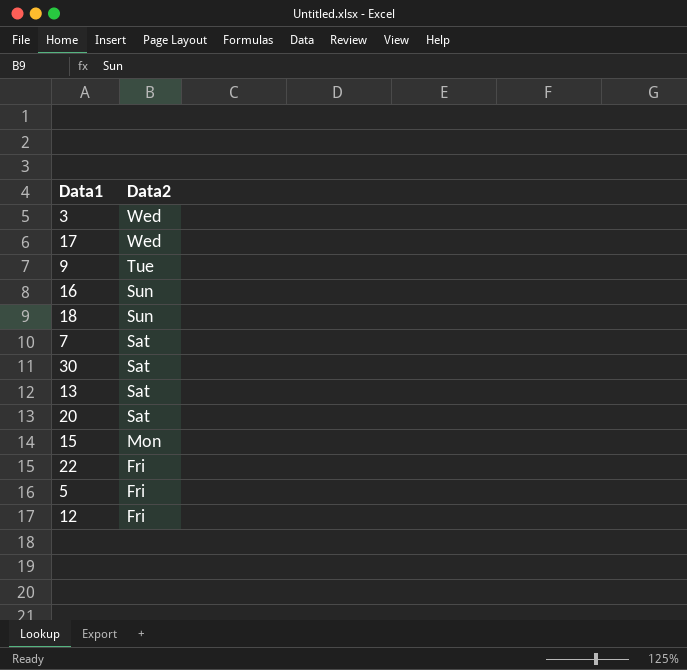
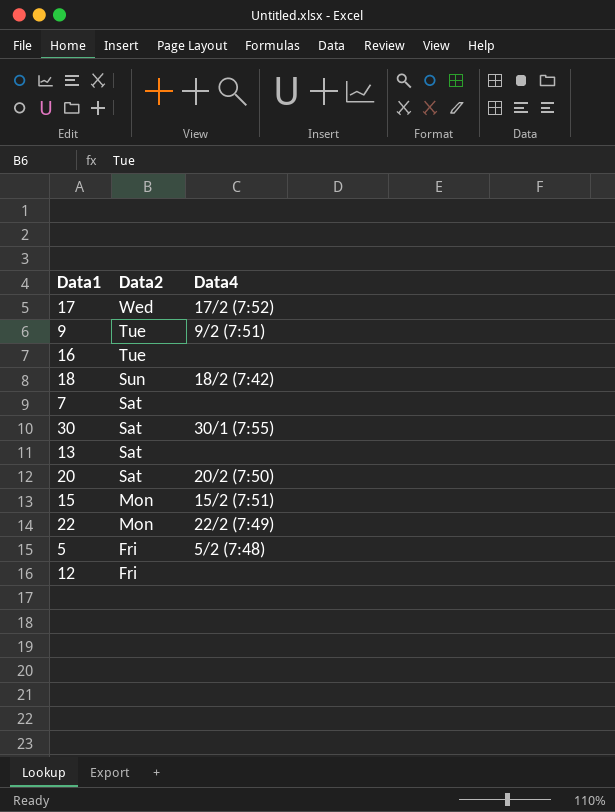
column Data4 | position: none -> 3
row 3: Wed -> none
16 | Data2: Sun -> Tue
22 | Data2: Fri -> Mon

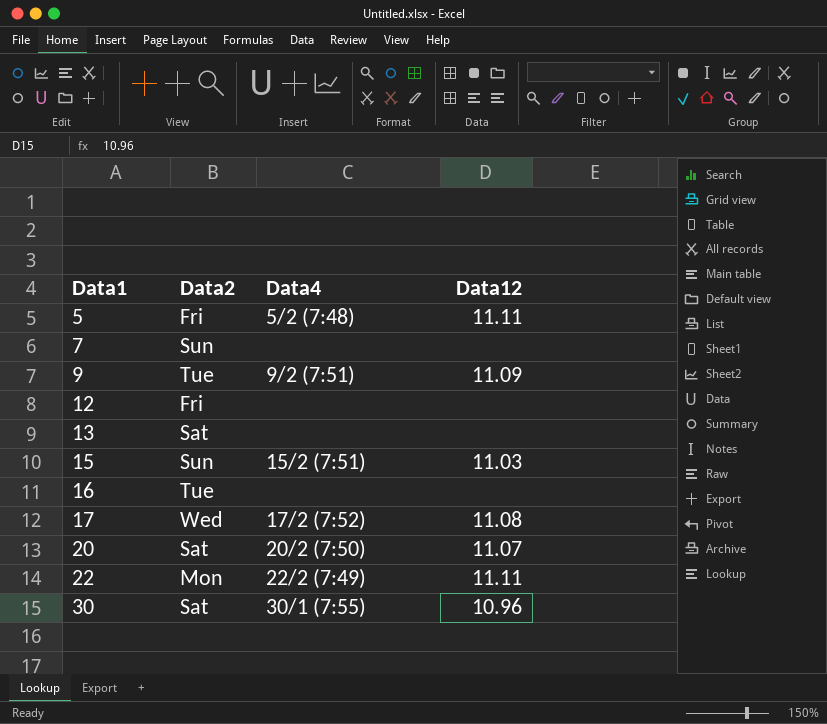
row order: Data2 descending -> Data1 ascending
column Data12 | position: none -> 4
row 18: Sun | 18/2 (7:42) -> none
7 | Data2: Sat -> Sun
15 | Data2: Mon -> Sun

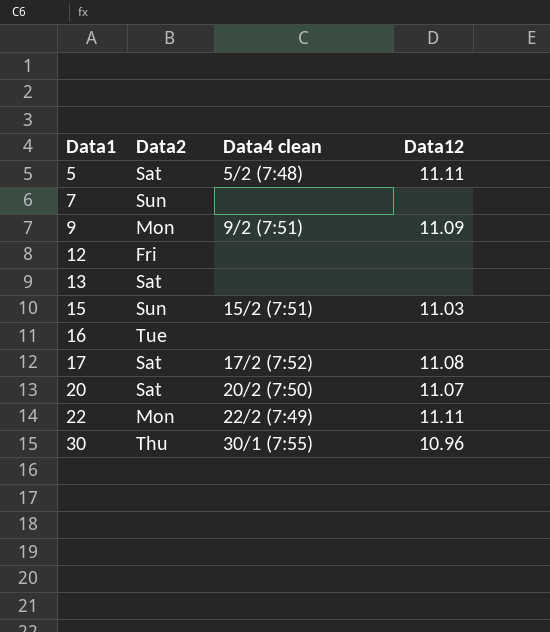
column name: Data4 -> Data4 clean
5 | Data2: Fri -> Sat
9 | Data2: Tue -> Mon
17 | Data2: Wed -> Sat
30 | Data2: Sat -> Thu

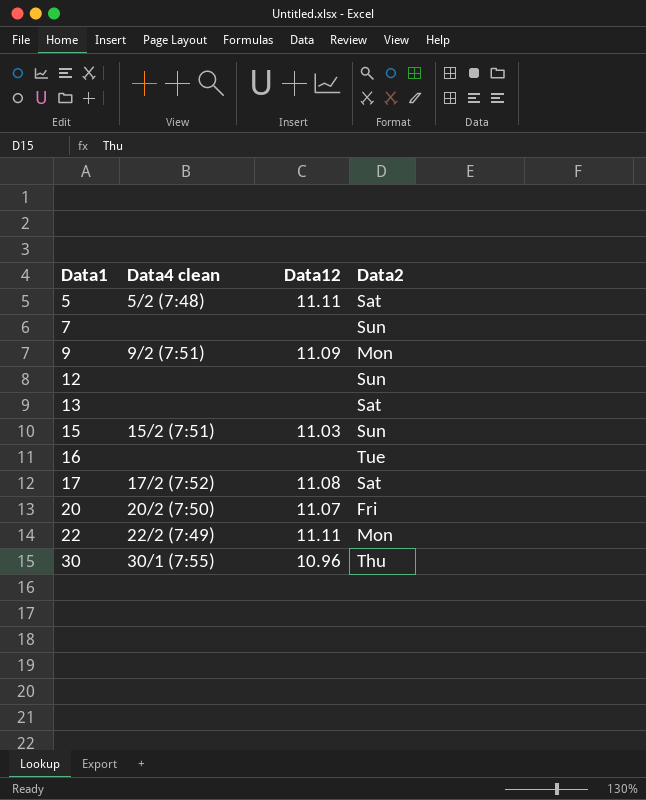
column Data2 | position: 2 -> 4
12 | Data2: Fri -> Sun
20 | Data2: Sat -> Fri

